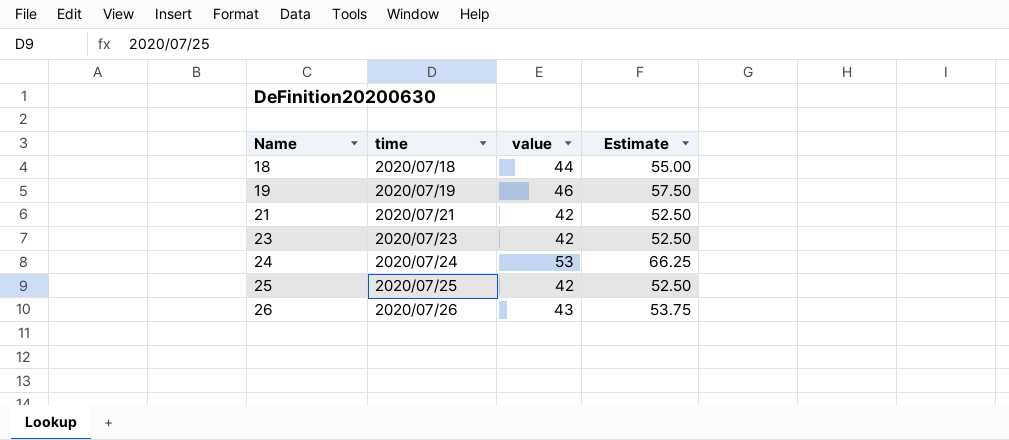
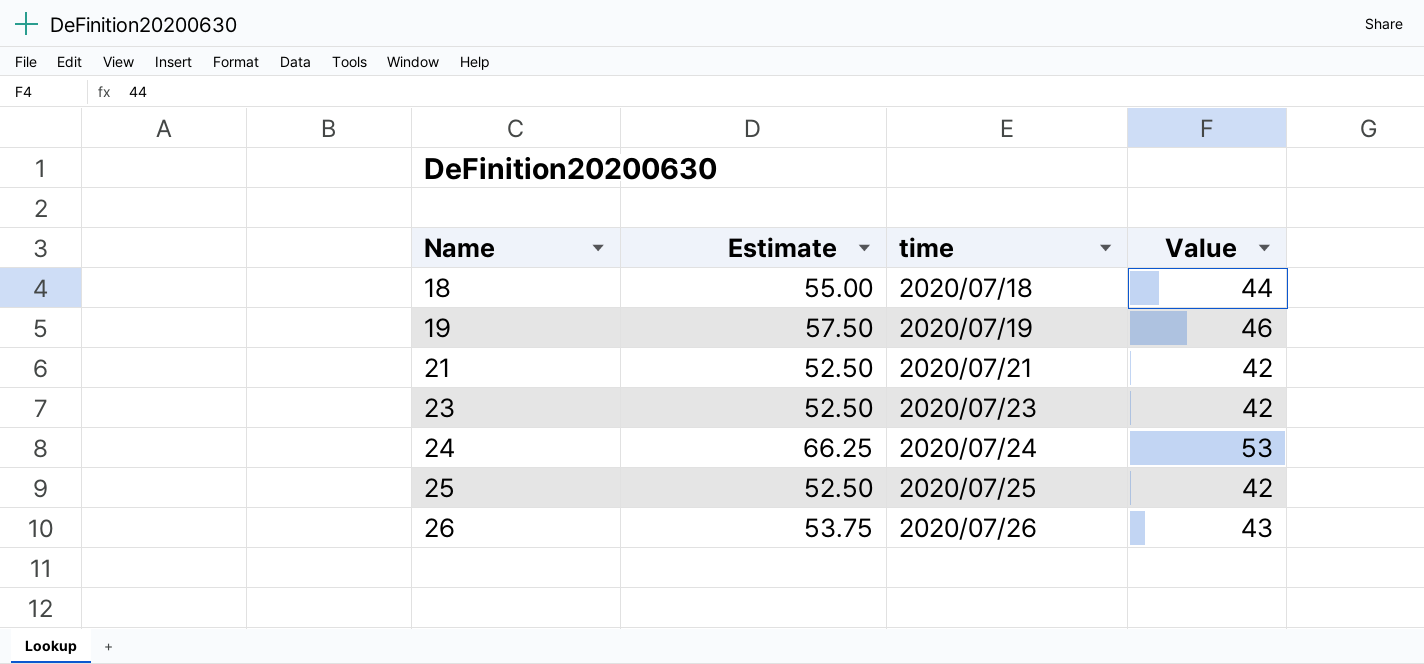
column Estimate | position: 4 -> 2
column name: value -> Value

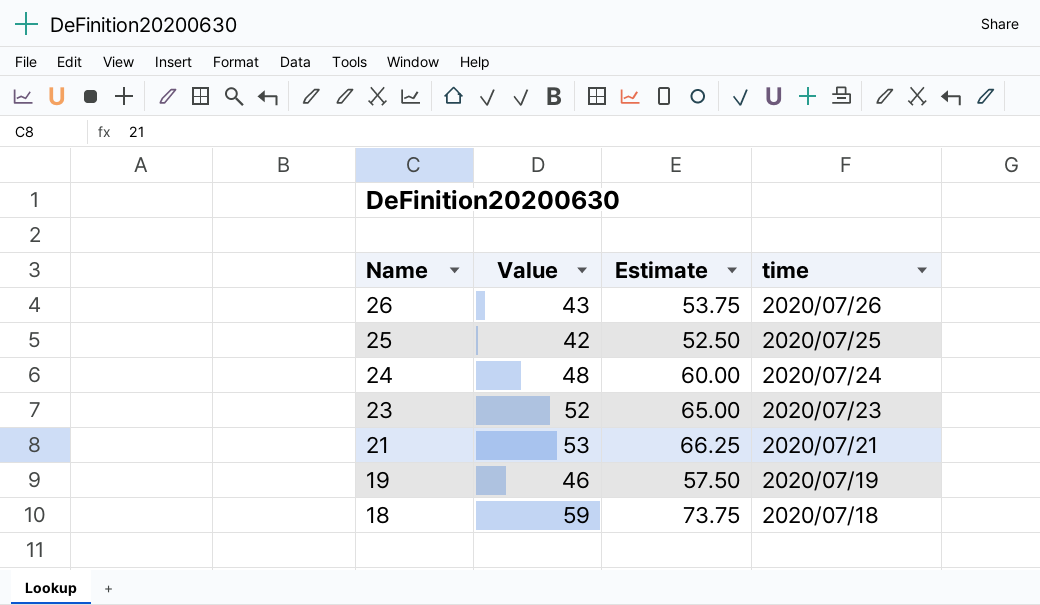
row order: Name ascending -> Name descending
column Value | position: 4 -> 2
24 | Value: 53 -> 48
24 | Estimate: 66.25 -> 60.00
23 | Value: 42 -> 52
23 | Estimate: 52.50 -> 65.00
21 | Value: 42 -> 53
21 | Estimate: 52.50 -> 66.25
18 | Value: 44 -> 59
18 | Estimate: 55.00 -> 73.75

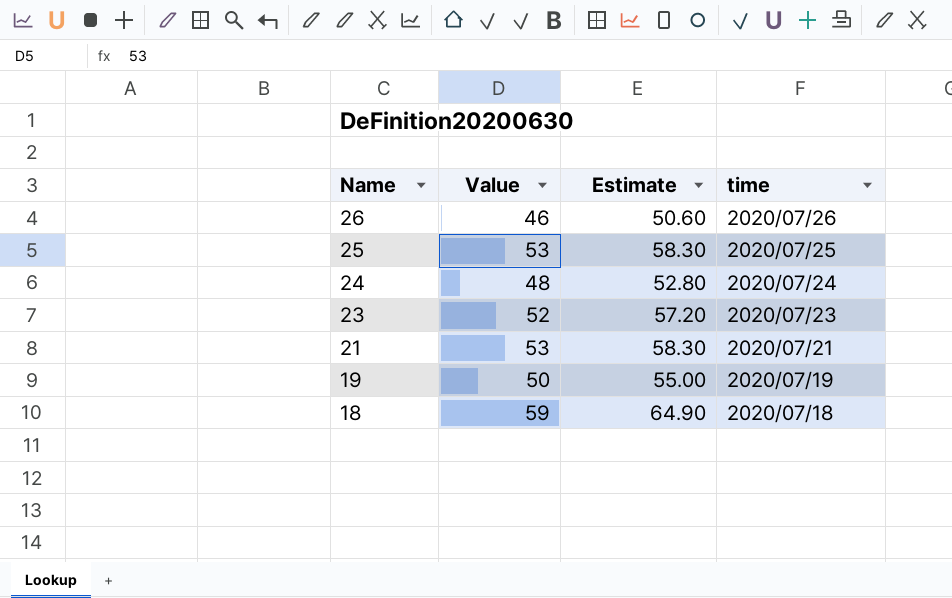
column Estimate | formula: [Value] * 1.25 -> [Value] * 1.1
26 | Value: 43 -> 46
25 | Value: 42 -> 53
19 | Value: 46 -> 50

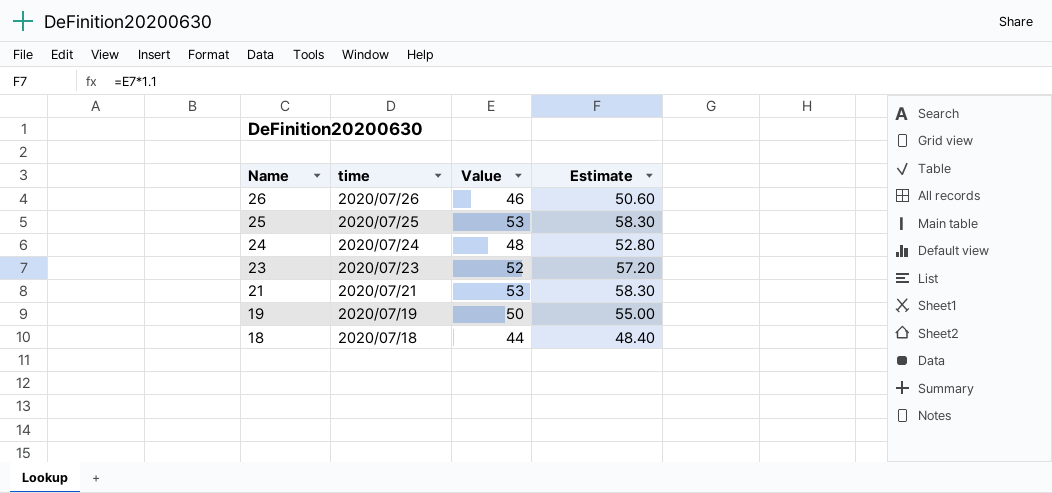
column time | position: 4 -> 2
18 | Value: 59 -> 44
18 | Estimate: 64.90 -> 48.40

